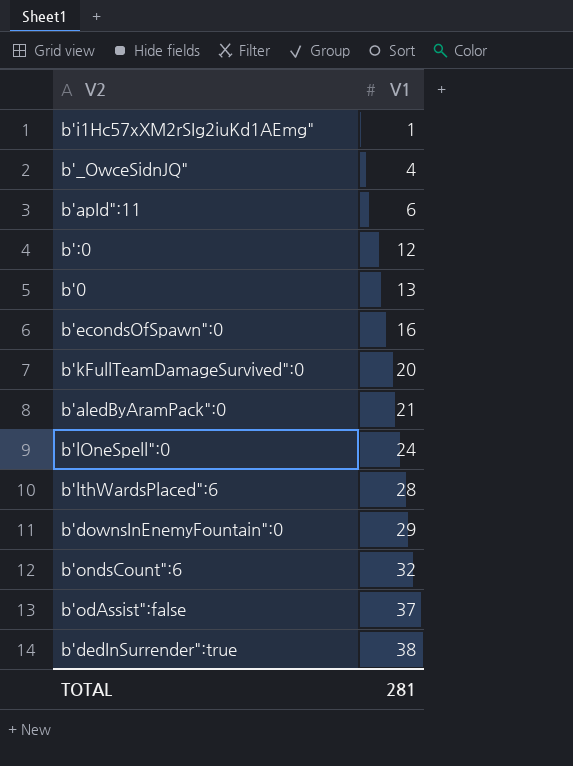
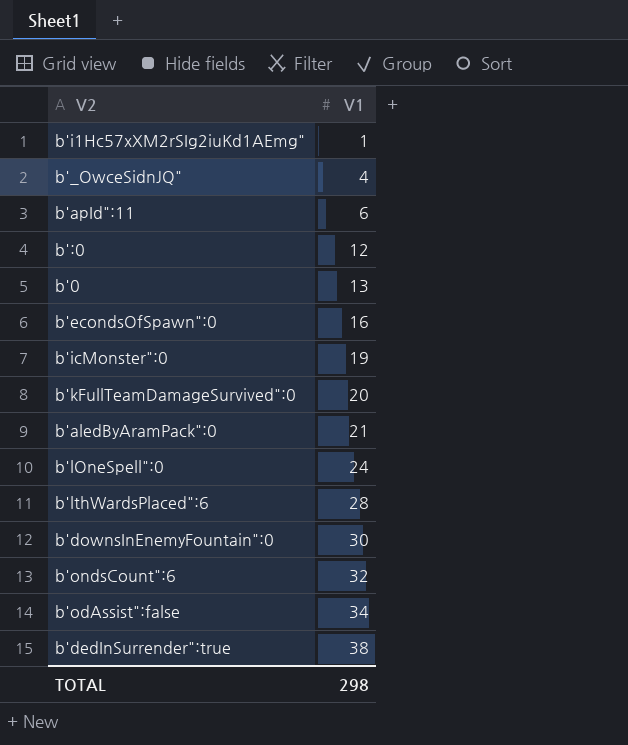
row b'icMonster":0: none -> 19
b'downsInEnemyFountain":0 | V1: 29 -> 30
b'odAssist":false | V1: 37 -> 34
TOTAL | V1: 281 -> 298

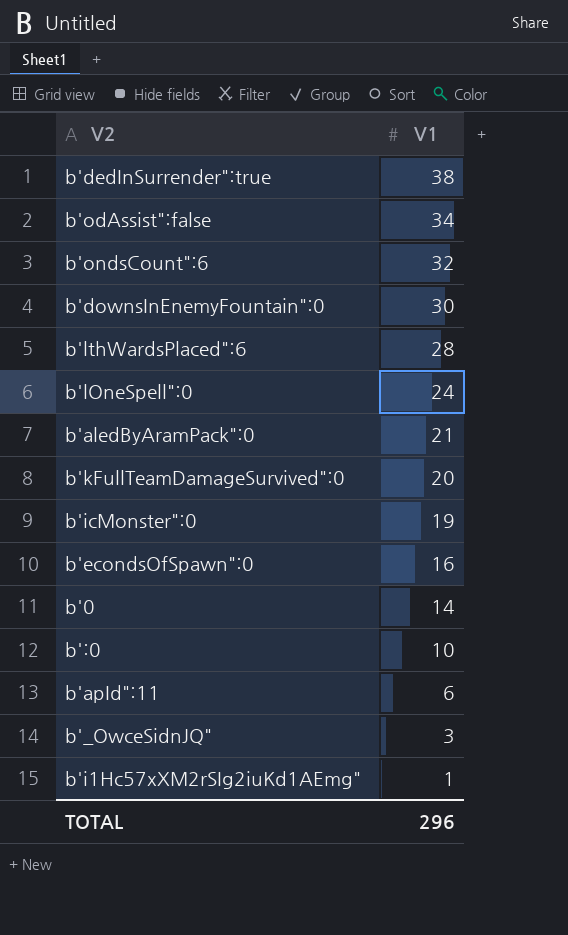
row order: V1 ascending -> V1 descending
b'0 | V1: 13 -> 14
b':0 | V1: 12 -> 10
b'_OwceSidnJQ" | V1: 4 -> 3
TOTAL | V1: 298 -> 296

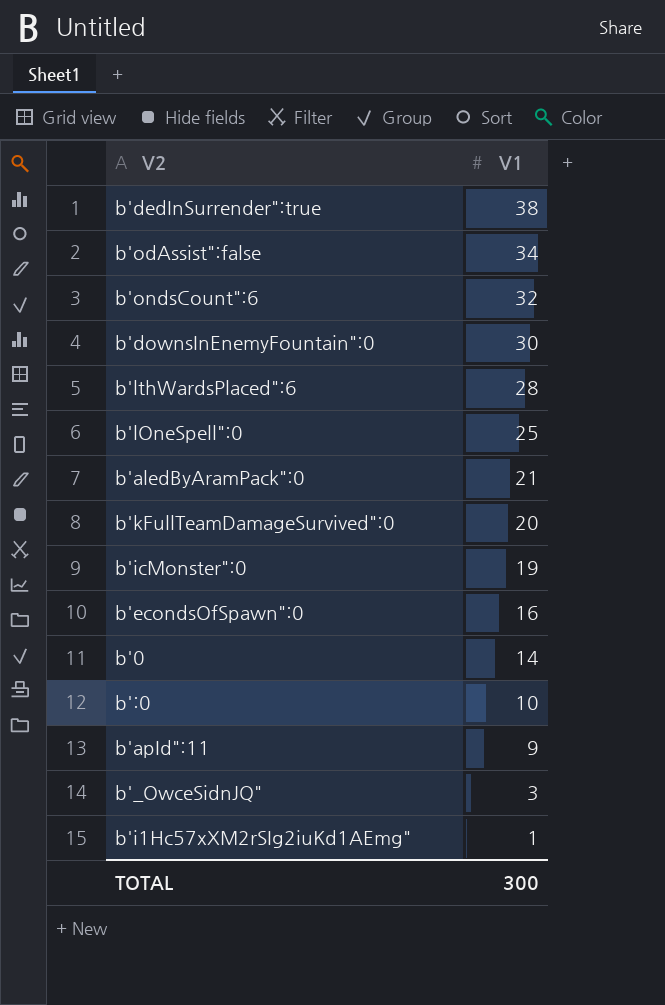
b'lOneSpell":0 | V1: 24 -> 25
b'apId":11 | V1: 6 -> 9
TOTAL | V1: 296 -> 300

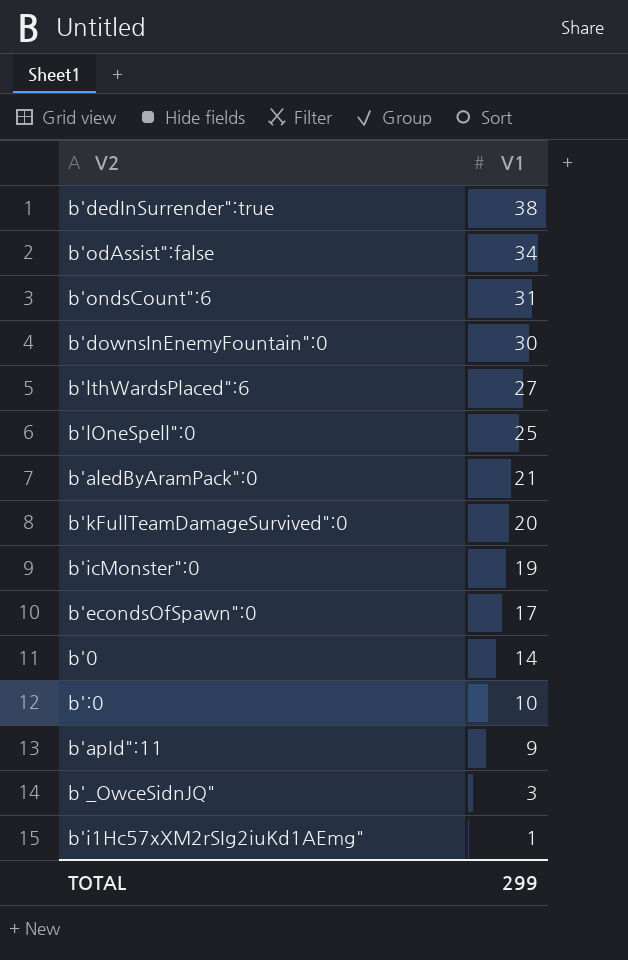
b'ondsCount":6 | V1: 32 -> 31
b'lthWardsPlaced":6 | V1: 28 -> 27
b'econdsOfSpawn":0 | V1: 16 -> 17
TOTAL | V1: 300 -> 299

